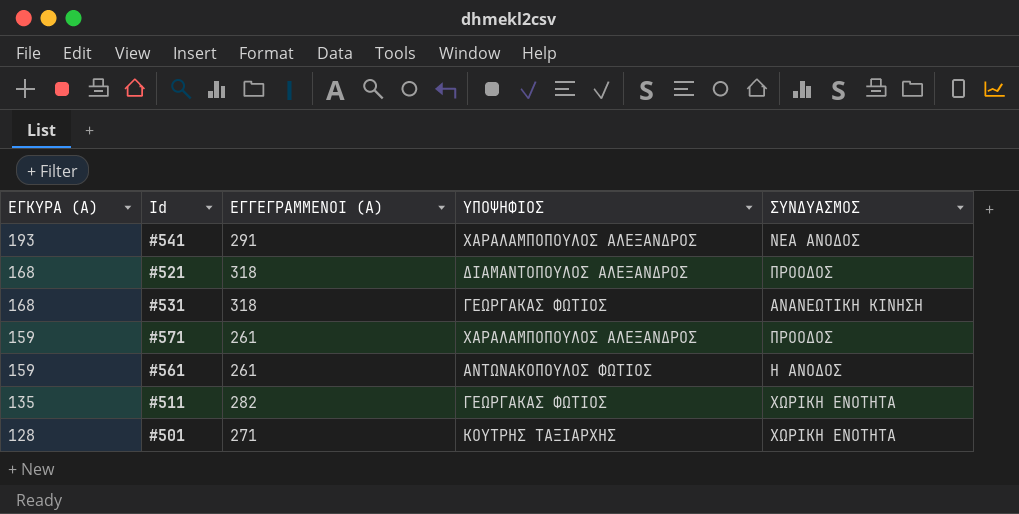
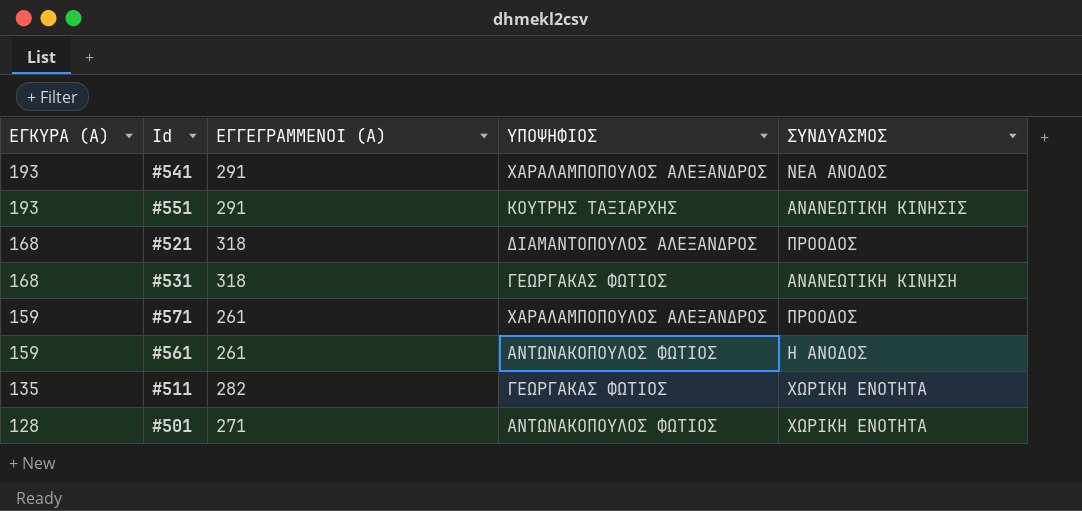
row #551: none -> 193 | 291 | ΚΟΥΤΡΗΣ ΤΑΞΙΑΡΧΗΣ | ΑΝΑΝΕΩΤΙΚΗ ΚΙΝΗΣΙΣ
#501 | ΥΠΟΨΗΦΙΟΣ: ΚΟΥΤΡΗΣ ΤΑΞΙΑΡΧΗΣ -> ΑΝΤΩΝΑΚΟΠΟΥΛΟΣ ΦΩΤΙΟΣ

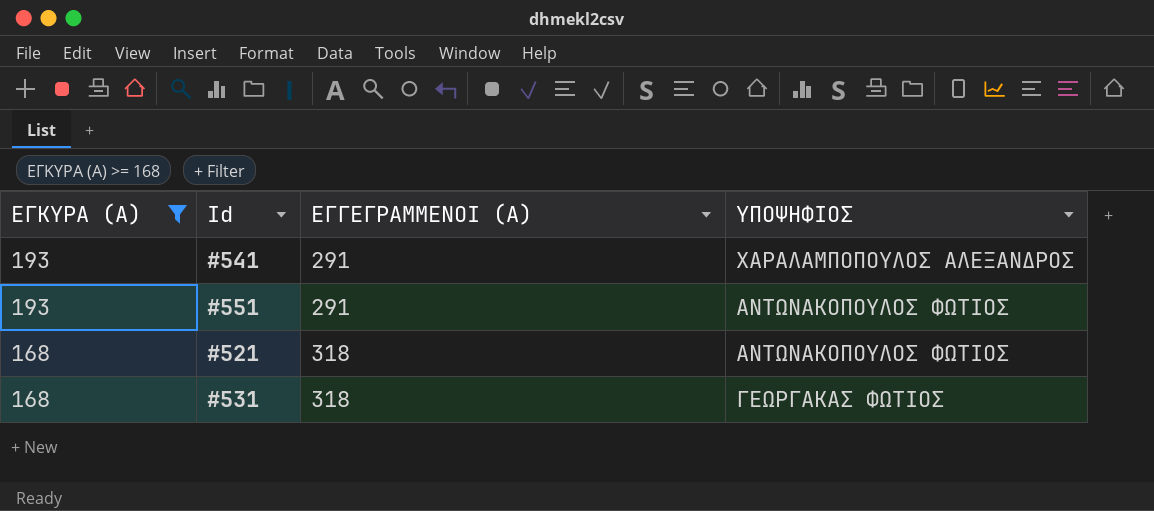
filter: none -> ΕΓΚΥΡΑ (Α) >= 168
column ΣΥΝΔΥΑΣΜΟΣ | position: 5 -> none
#551 | ΥΠΟΨΗΦΙΟΣ: ΚΟΥΤΡΗΣ ΤΑΞΙΑΡΧΗΣ -> ΑΝΤΩΝΑΚΟΠΟΥΛΟΣ ΦΩΤΙΟΣ
#521 | ΥΠΟΨΗΦΙΟΣ: ΔΙΑΜΑΝΤΟΠΟΥΛΟΣ ΑΛΕΞΑΝΔΡΟΣ -> ΑΝΤΩΝΑΚΟΠΟΥΛΟΣ ΦΩΤΙΟΣ

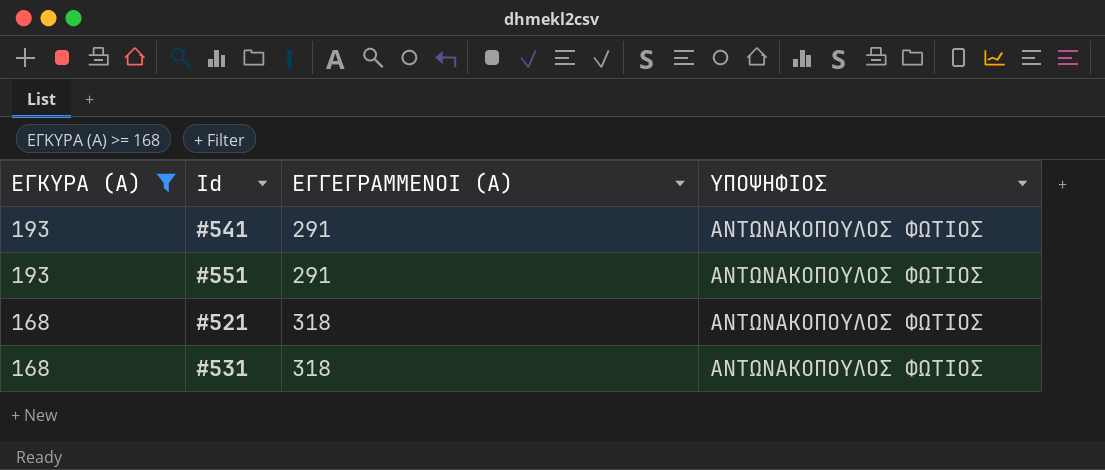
#541 | ΥΠΟΨΗΦΙΟΣ: ΧΑΡΑΛΑΜΠΟΠΟΥΛΟΣ ΑΛΕΞΑΝΔΡΟΣ -> ΑΝΤΩΝΑΚΟΠΟΥΛΟΣ ΦΩΤΙΟΣ
#531 | ΥΠΟΨΗΦΙΟΣ: ΓΕΩΡΓΑΚΑΣ ΦΩΤΙΟΣ -> ΑΝΤΩΝΑΚΟΠΟΥΛΟΣ ΦΩΤΙΟΣ

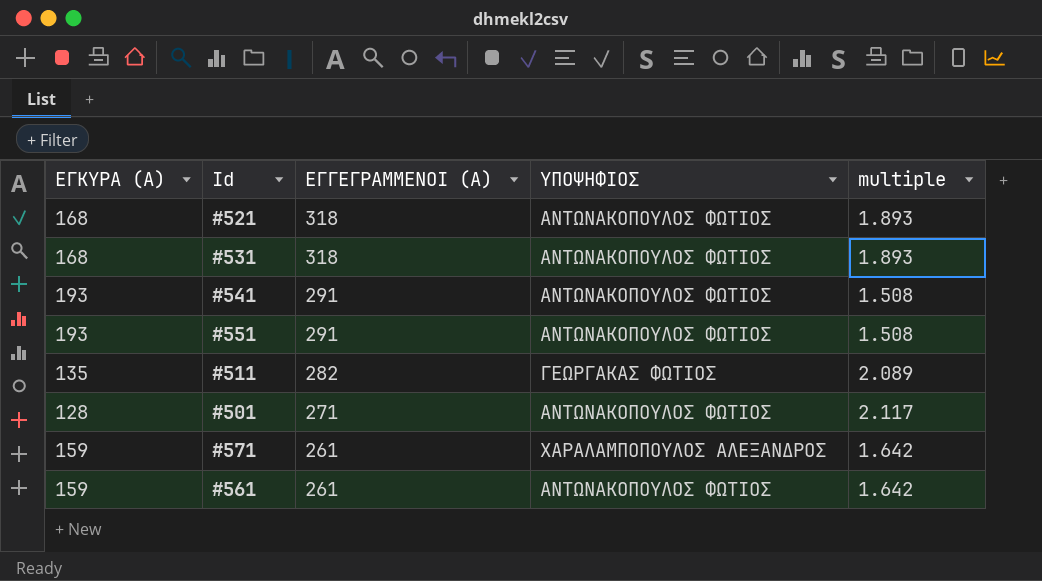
filter: ΕΓΚΥΡΑ (Α) >= 168 -> none
row order: ΕΓΚΥΡΑ (Α) descending -> ΕΓΓΕΓΡΑΜΜΕΝΟΙ (Α) descending
column multiple | formula: none -> [ΕΓΓΕΓΡΑΜΜΕΝΟΙ (Α)] / [ΕΓΚΥΡΑ (Α)]

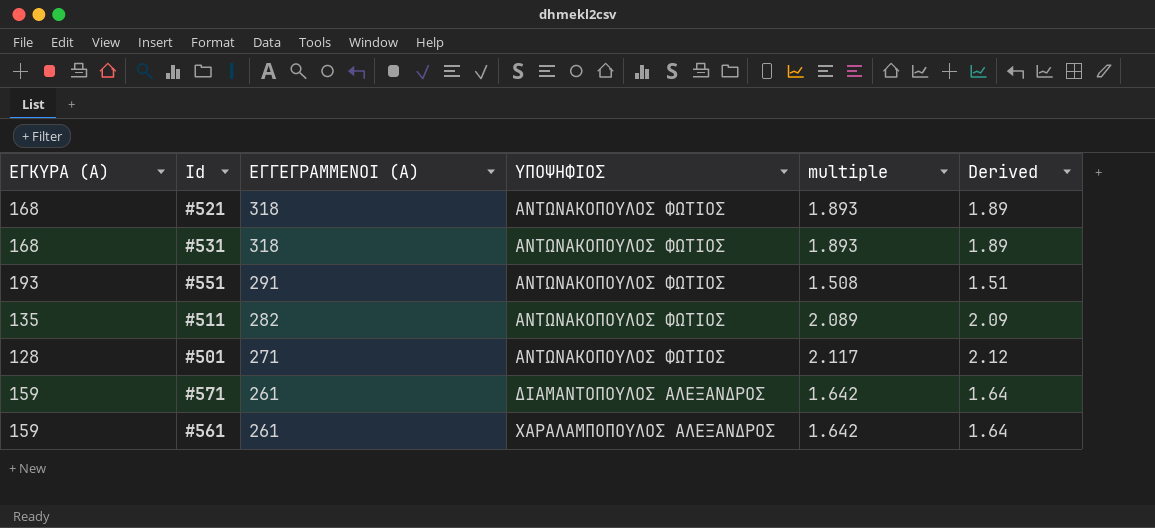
column Derived | formula: none -> [ΕΓΓΕΓΡΑΜΜΕΝΟΙ (Α)] / [ΕΓΚΥΡΑ (Α)]
row #541: 193 | 291 | ΑΝΤΩΝΑΚΟΠΟΥΛΟΣ ΦΩΤΙΟΣ | 1.508 -> none
#511 | ΥΠΟΨΗΦΙΟΣ: ΓΕΩΡΓΑΚΑΣ ΦΩΤΙΟΣ -> ΑΝΤΩΝΑΚΟΠΟΥΛΟΣ ΦΩΤΙΟΣ
#571 | ΥΠΟΨΗΦΙΟΣ: ΧΑΡΑΛΑΜΠΟΠΟΥΛΟΣ ΑΛΕΞΑΝΔΡΟΣ -> ΔΙΑΜΑΝΤΟΠΟΥΛΟΣ ΑΛΕΞΑΝΔΡΟΣ
#561 | ΥΠΟΨΗΦΙΟΣ: ΑΝΤΩΝΑΚΟΠΟΥΛΟΣ ΦΩΤΙΟΣ -> ΧΑΡΑΛΑΜΠΟΠΟΥΛΟΣ ΑΛΕΞΑΝΔΡΟΣ

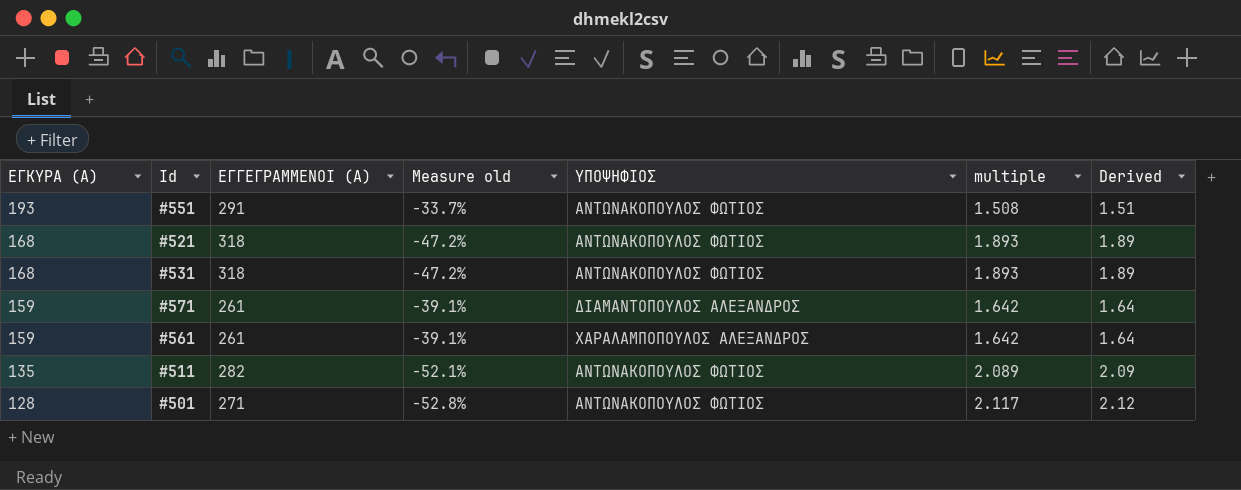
row order: ΕΓΓΕΓΡΑΜΜΕΝΟΙ (Α) descending -> ΕΓΚΥΡΑ (Α) descending
column Measure old | formula: none -> ([ΕΓΚΥΡΑ (Α)] - [ΕΓΓΕΓΡΑΜΜΕΝΟΙ (Α)]) / [ΕΓΓΕΓΡΑΜΜΕΝΟΙ (Α)]

